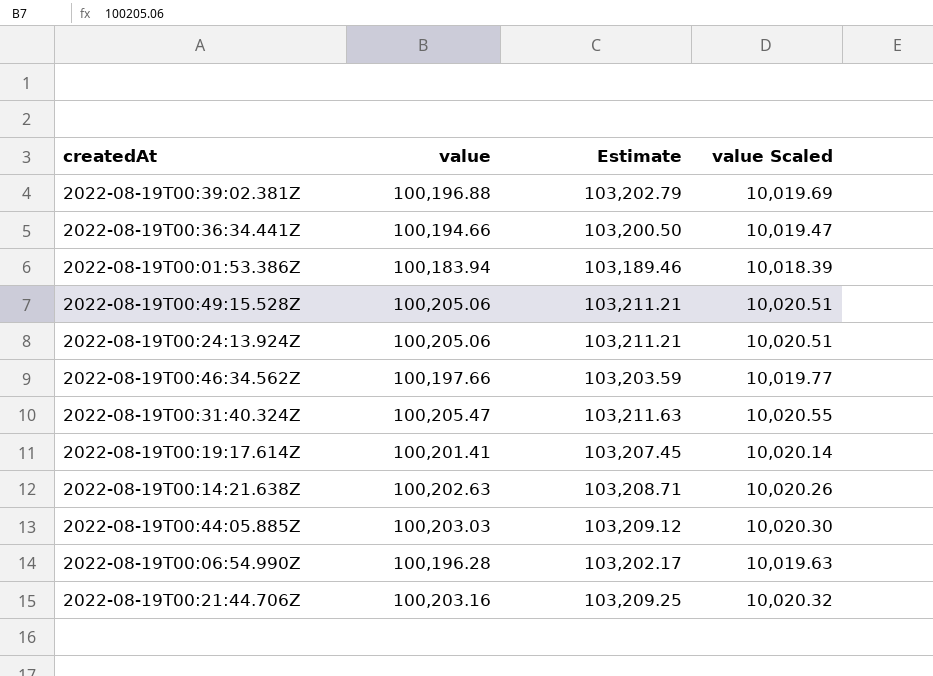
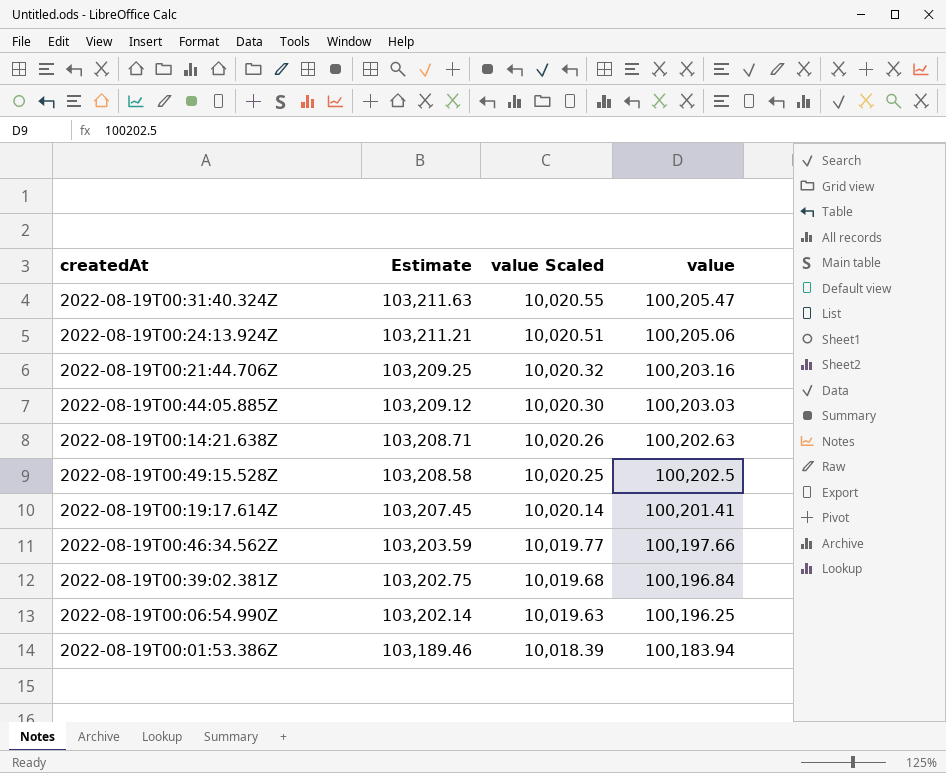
row order: none -> Estimate descending
column value | position: 2 -> 4
row 2022-08-19T00:36:34.441Z: 100,194.66 | 103,200.50 | 10,019.47 -> none
2022-08-19T00:49:15.528Z | Estimate: 103,211.21 -> 103,208.58
2022-08-19T00:49:15.528Z | value Scaled: 10,020.51 -> 10,020.25
2022-08-19T00:49:15.528Z | value: 100,205.06 -> 100,202.5
2022-08-19T00:39:02.381Z | Estimate: 103,202.79 -> 103,202.75
2022-08-19T00:39:02.381Z | value Scaled: 10,019.69 -> 10,019.68
2022-08-19T00:39:02.381Z | value: 100,196.88 -> 100,196.84
2022-08-19T00:06:54.990Z | Estimate: 103,202.17 -> 103,202.14
2022-08-19T00:06:54.990Z | value: 100,196.28 -> 100,196.25

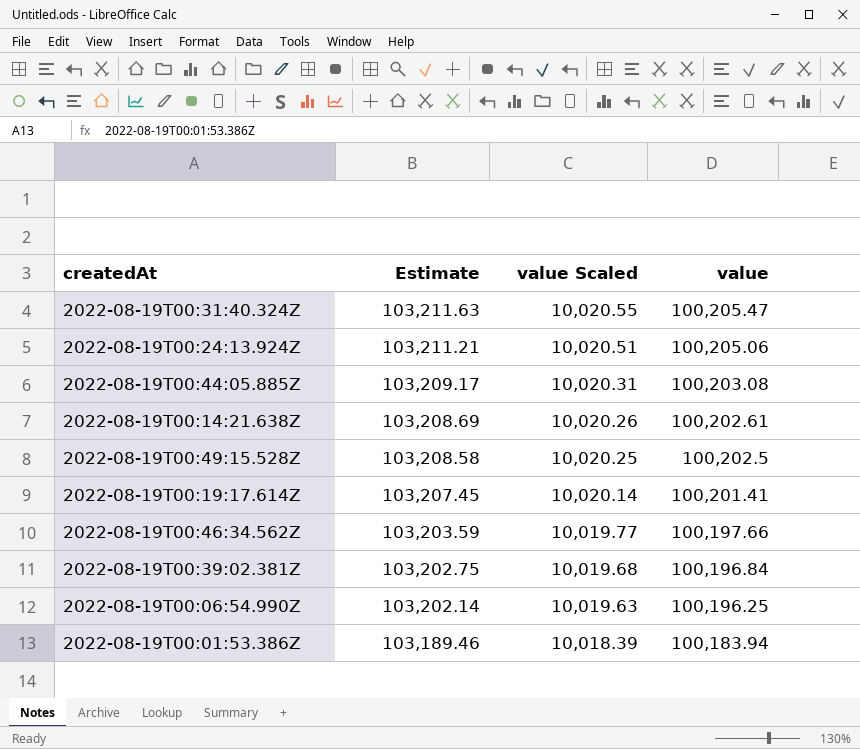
row 2022-08-19T00:21:44.706Z: 103,209.25 | 10,020.32 | 100,203.16 -> none
2022-08-19T00:44:05.885Z | Estimate: 103,209.12 -> 103,209.17
2022-08-19T00:44:05.885Z | value Scaled: 10,020.30 -> 10,020.31
2022-08-19T00:44:05.885Z | value: 100,203.03 -> 100,203.08
2022-08-19T00:14:21.638Z | Estimate: 103,208.71 -> 103,208.69
2022-08-19T00:14:21.638Z | value: 100,202.63 -> 100,202.61

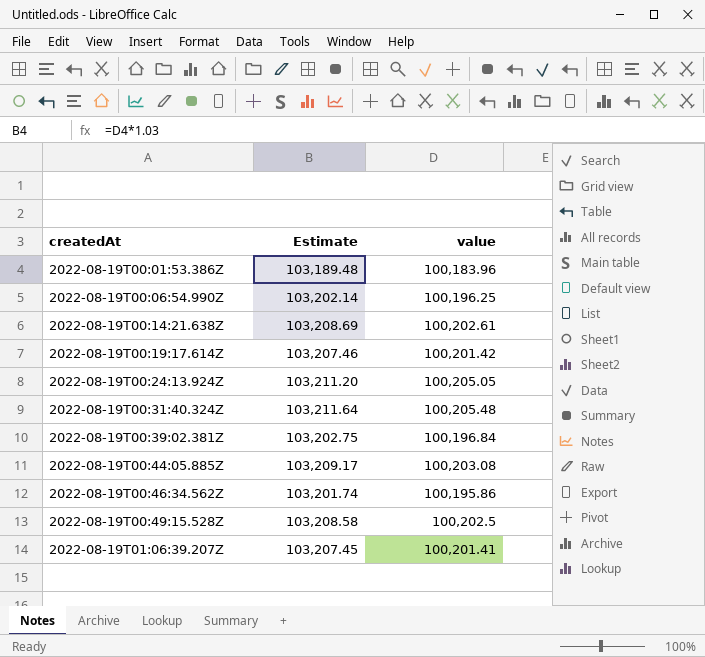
row order: Estimate descending -> createdAt ascending
column value Scaled | formula: [value] * 0.1 -> none
2022-08-19T00:01:53.386Z | Estimate: 103,189.46 -> 103,189.48
2022-08-19T00:01:53.386Z | value: 100,183.94 -> 100,183.96
2022-08-19T00:19:17.614Z | Estimate: 103,207.45 -> 103,207.46
2022-08-19T00:19:17.614Z | value: 100,201.41 -> 100,201.42
2022-08-19T00:24:13.924Z | Estimate: 103,211.21 -> 103,211.20
2022-08-19T00:24:13.924Z | value: 100,205.06 -> 100,205.05
2022-08-19T00:31:40.324Z | Estimate: 103,211.63 -> 103,211.64
2022-08-19T00:31:40.324Z | value: 100,205.47 -> 100,205.48
2022-08-19T00:46:34.562Z | Estimate: 103,203.59 -> 103,201.74
2022-08-19T00:46:34.562Z | value: 100,197.66 -> 100,195.86
row 2022-08-19T01:06:39.207Z: none -> 103,207.45 | 100,201.41

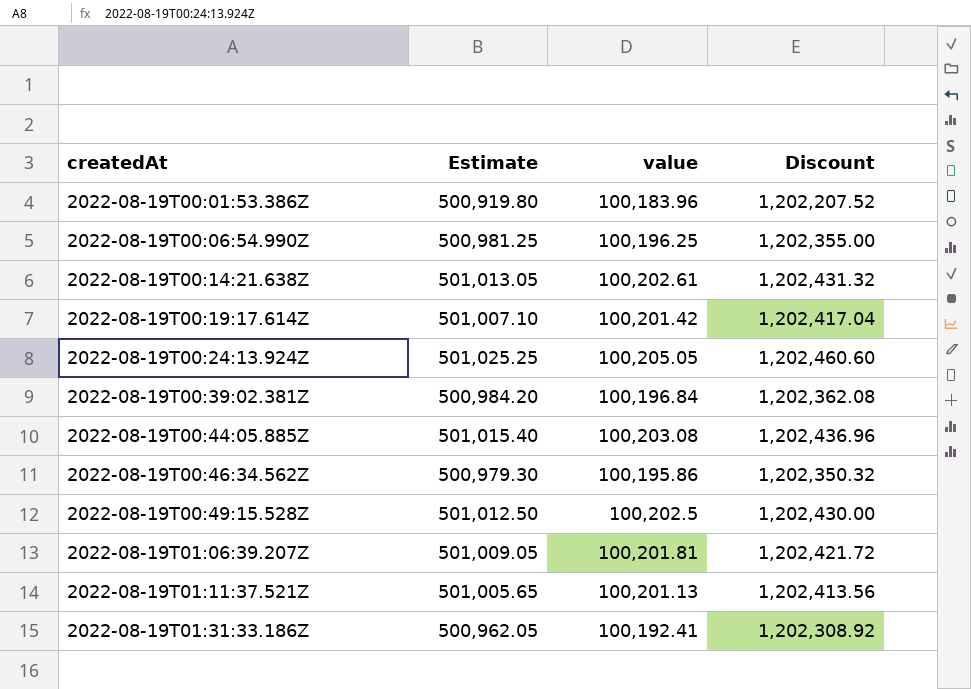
column Estimate | formula: [value] * 1.03 -> [value] * 5
column Discount | formula: none -> [value] * 12
row 2022-08-19T00:31:40.324Z: 103,211.64 | 100,205.48 -> none
2022-08-19T01:06:39.207Z | value: 100,201.41 -> 100,201.81
row 2022-08-19T01:11:37.521Z: none -> 501,005.65 | 100,201.13 | 1,202,413.56
row 2022-08-19T01:31:33.186Z: none -> 500,962.05 | 100,192.41 | 1,202,308.92

